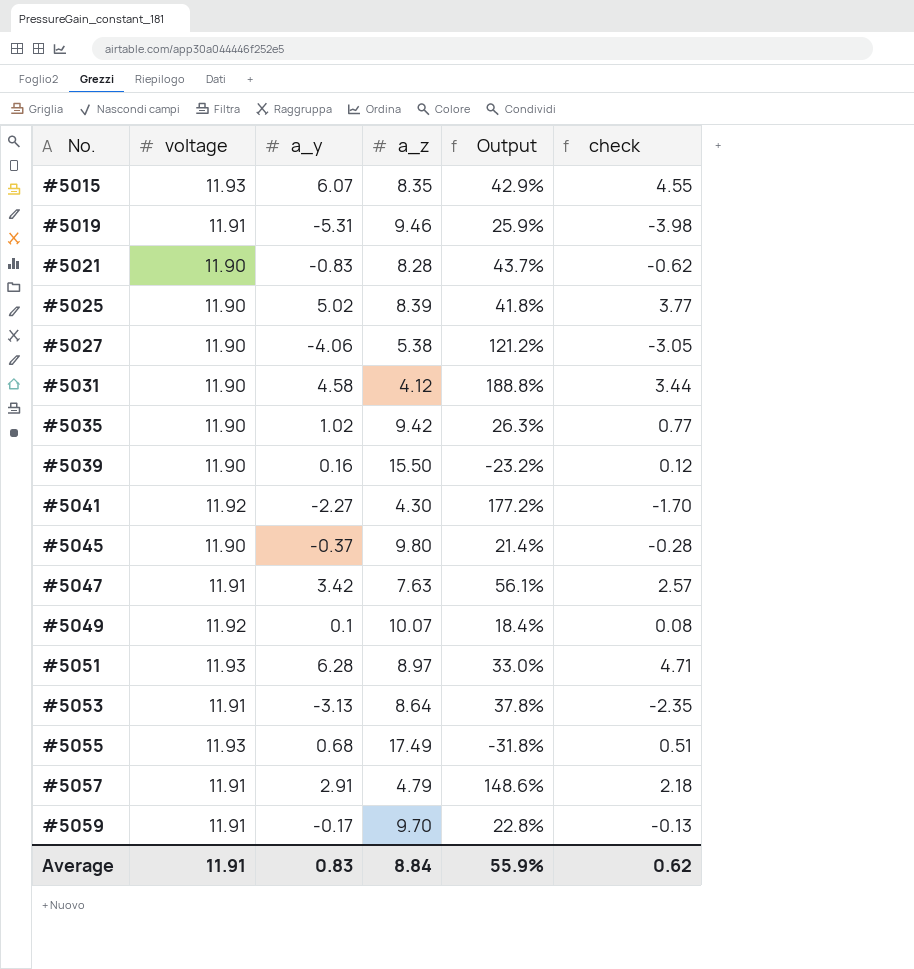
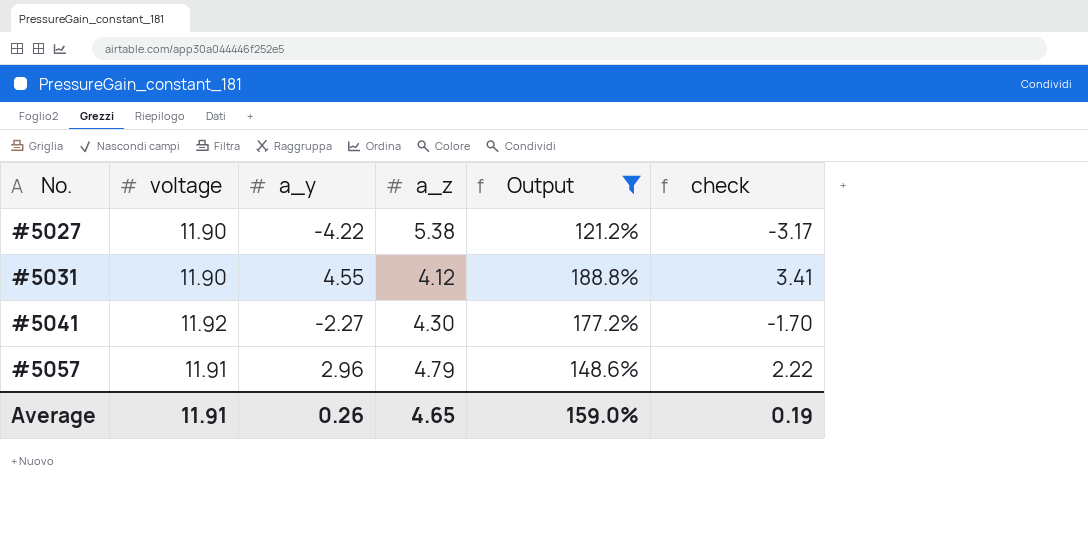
filter: none -> Output >= 121.2%
#5027 | a_y: -4.06 -> -4.22
#5027 | check: -3.05 -> -3.17
#5031 | a_y: 4.58 -> 4.55
#5031 | check: 3.44 -> 3.41
#5057 | a_y: 2.91 -> 2.96
#5057 | check: 2.18 -> 2.22
Average | a_y: 0.83 -> 0.26
Average | a_z: 8.84 -> 4.65
Average | Output: 55.9% -> 159.0%
Average | check: 0.62 -> 0.19

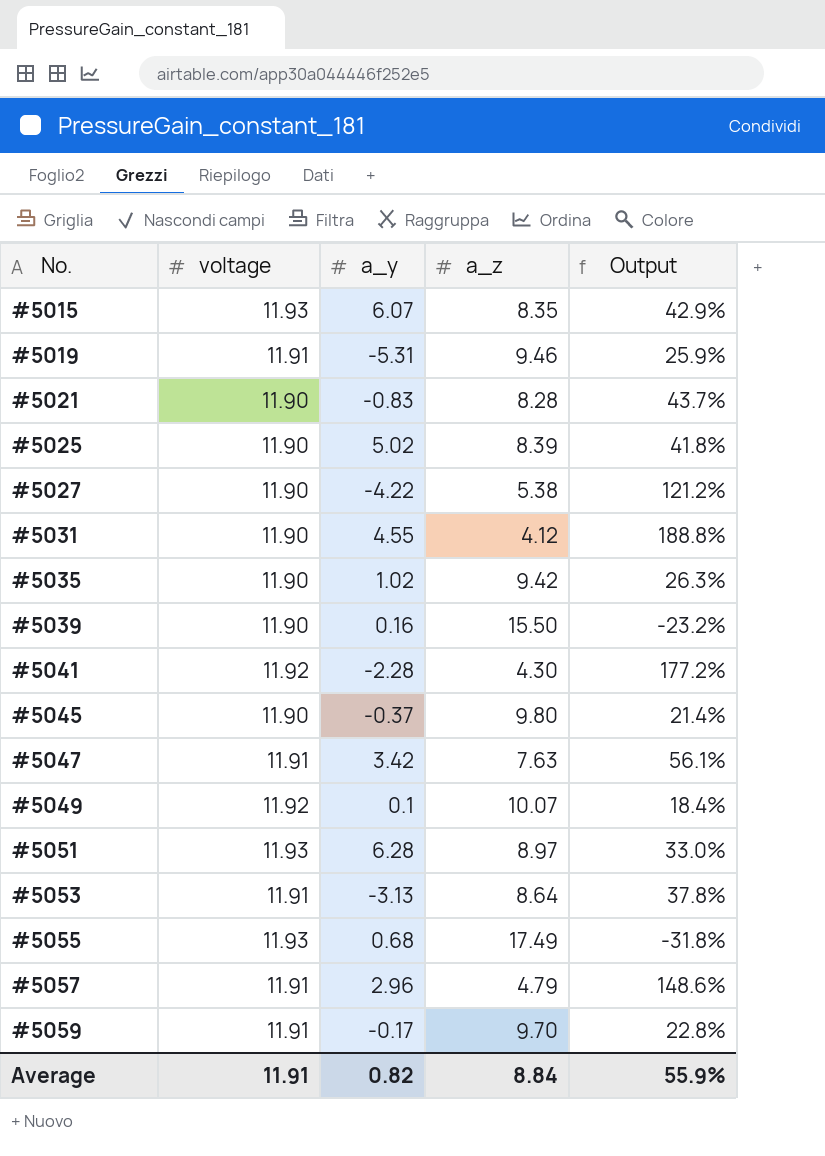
filter: Output >= 121.2% -> none
column check | formula: [a_y] * 0.75 -> none
#5041 | a_y: -2.27 -> -2.28
Average | a_y: 0.26 -> 0.82
Average | a_z: 4.65 -> 8.84
Average | Output: 159.0% -> 55.9%

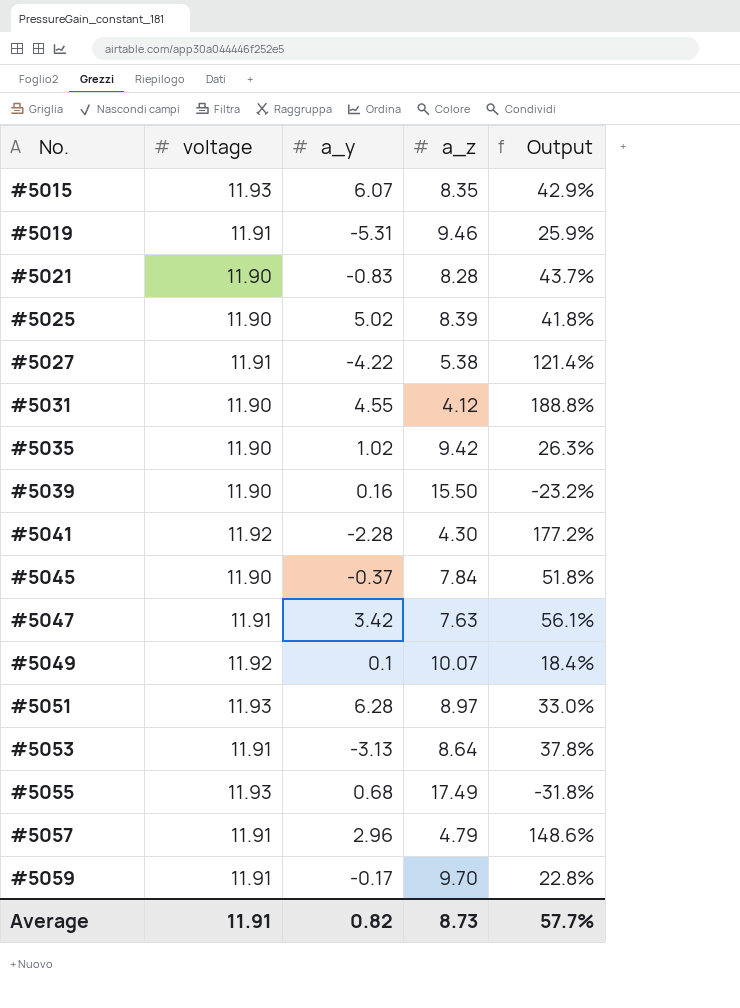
#5027 | voltage: 11.90 -> 11.91
#5027 | Output: 121.2% -> 121.4%
#5045 | a_z: 9.80 -> 7.84
#5045 | Output: 21.4% -> 51.8%
Average | a_z: 8.84 -> 8.73
Average | Output: 55.9% -> 57.7%

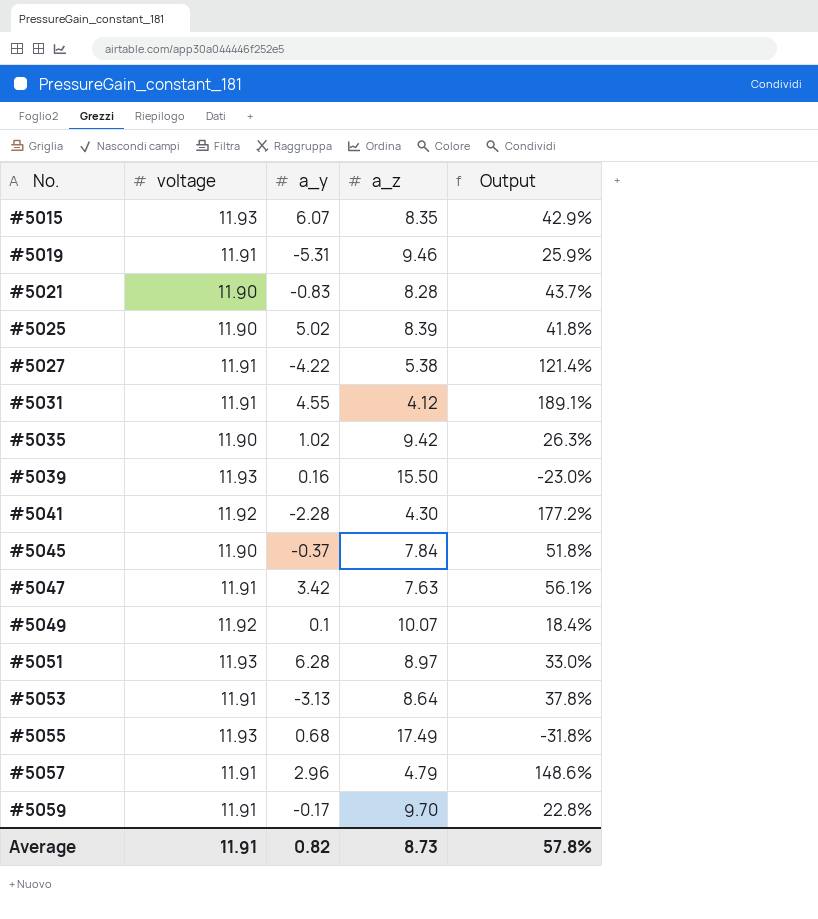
#5031 | voltage: 11.90 -> 11.91
#5031 | Output: 188.8% -> 189.1%
#5039 | voltage: 11.90 -> 11.93
#5039 | Output: -23.2% -> -23.0%
Average | Output: 57.7% -> 57.8%

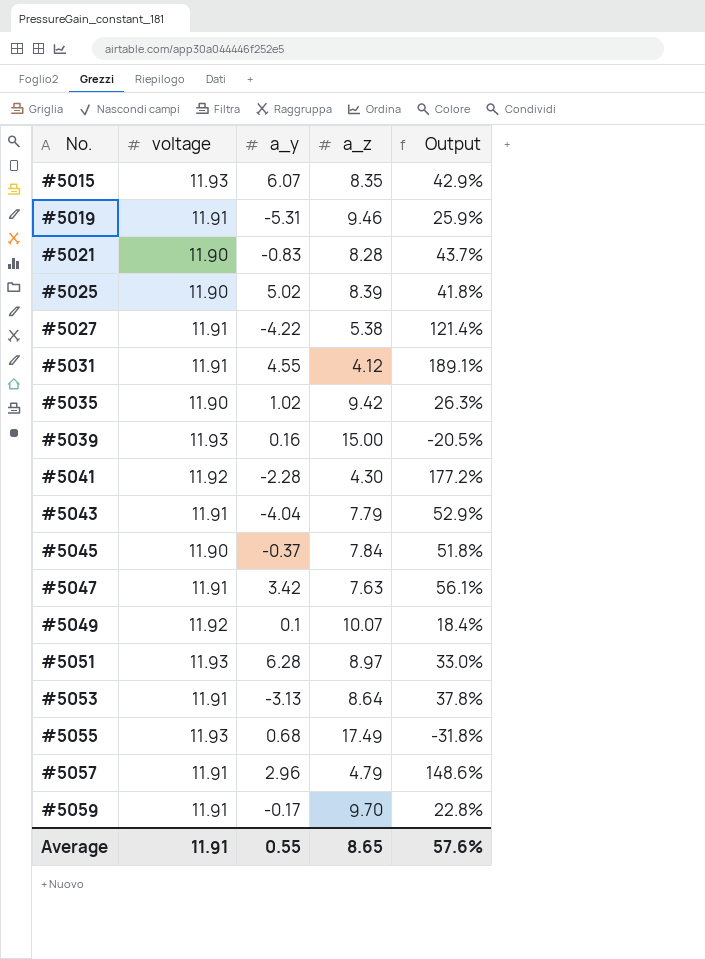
#5039 | a_z: 15.50 -> 15.00
#5039 | Output: -23.0% -> -20.5%
row #5043: none -> 11.91 | -4.04 | 7.79 | 52.9%
Average | a_y: 0.82 -> 0.55
Average | a_z: 8.73 -> 8.65
Average | Output: 57.8% -> 57.6%

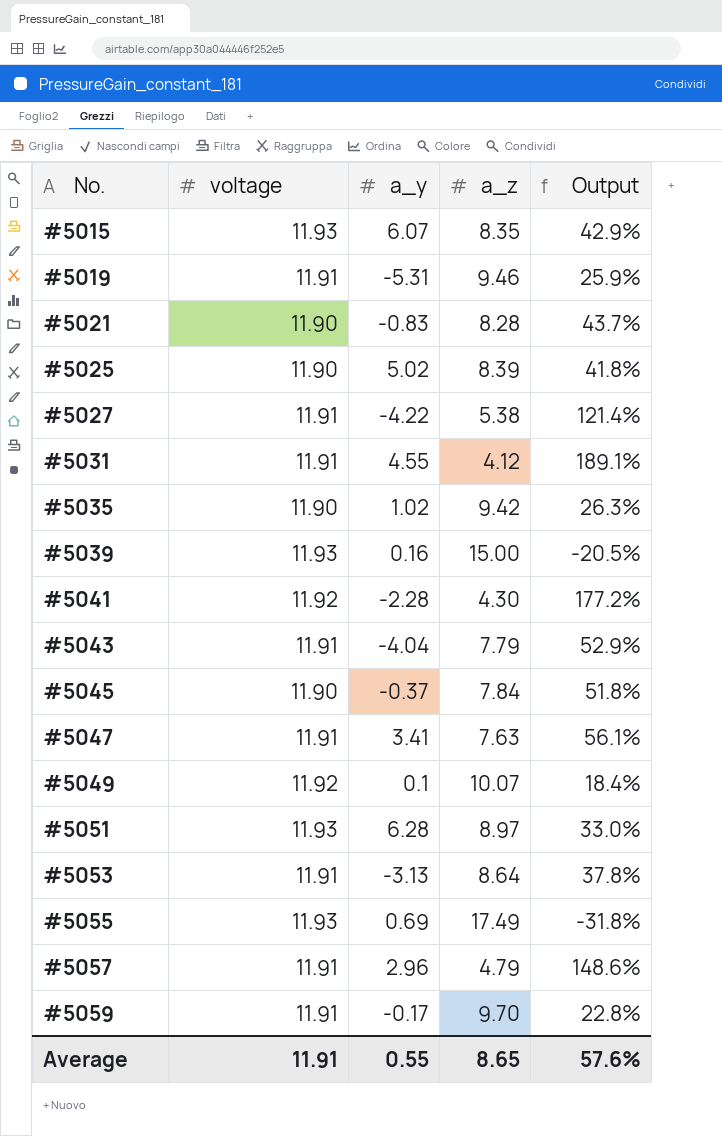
#5047 | a_y: 3.42 -> 3.41
#5055 | a_y: 0.68 -> 0.69

